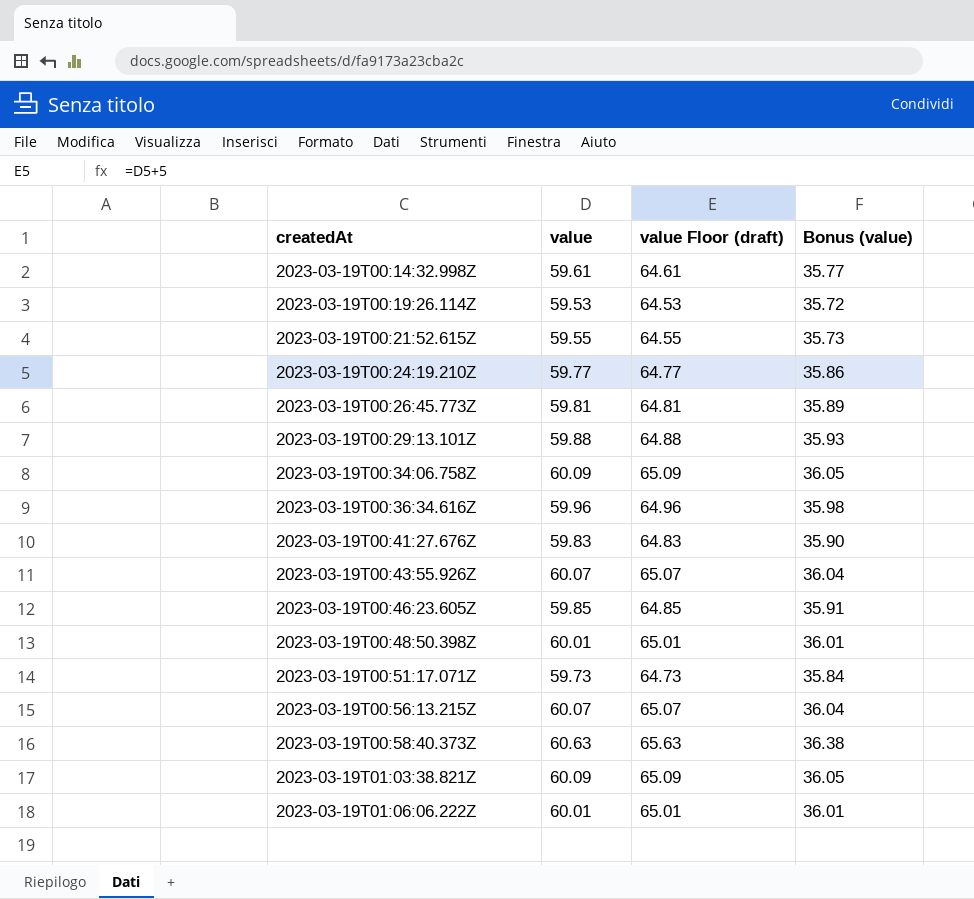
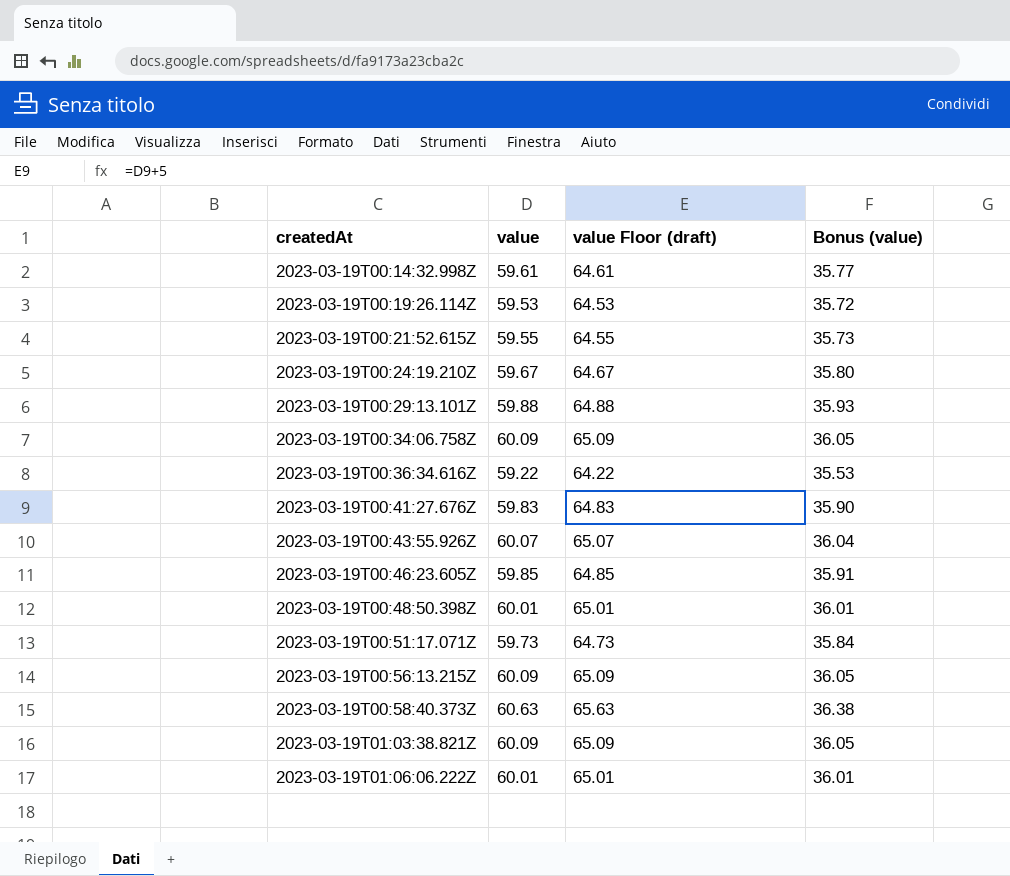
row 2023-03-19T00:26:45.773Z: 59.81 | 64.81 | 35.89 -> none
2023-03-19T00:24:19.210Z | value: 59.77 -> 59.67
2023-03-19T00:24:19.210Z | value Floor (draft): 64.77 -> 64.67
2023-03-19T00:24:19.210Z | Bonus (value): 35.86 -> 35.80
2023-03-19T00:36:34.616Z | value: 59.96 -> 59.22
2023-03-19T00:36:34.616Z | value Floor (draft): 64.96 -> 64.22
2023-03-19T00:36:34.616Z | Bonus (value): 35.98 -> 35.53
2023-03-19T00:56:13.215Z | value: 60.07 -> 60.09
2023-03-19T00:56:13.215Z | value Floor (draft): 65.07 -> 65.09
2023-03-19T00:56:13.215Z | Bonus (value): 36.04 -> 36.05

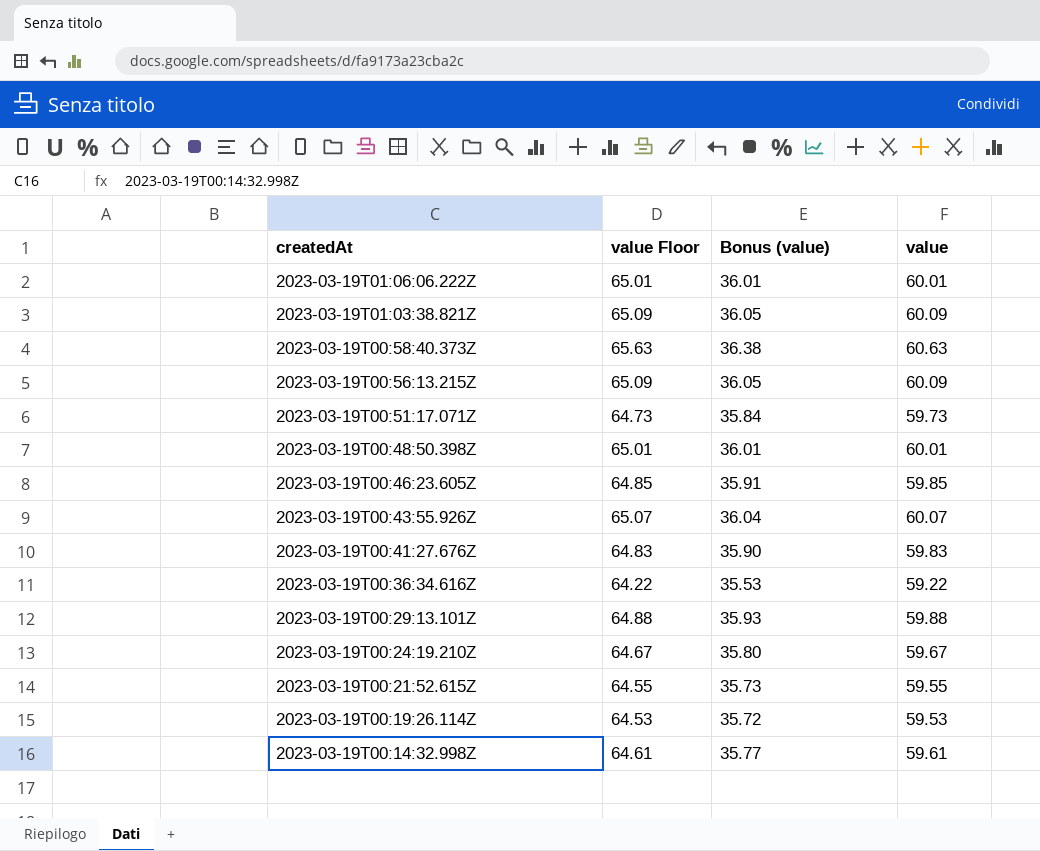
row order: createdAt ascending -> createdAt descending
column name: value Floor (draft) -> value Floor
column value | position: 2 -> 4
row 2023-03-19T00:34:06.758Z: 60.09 | 65.09 | 36.05 -> none

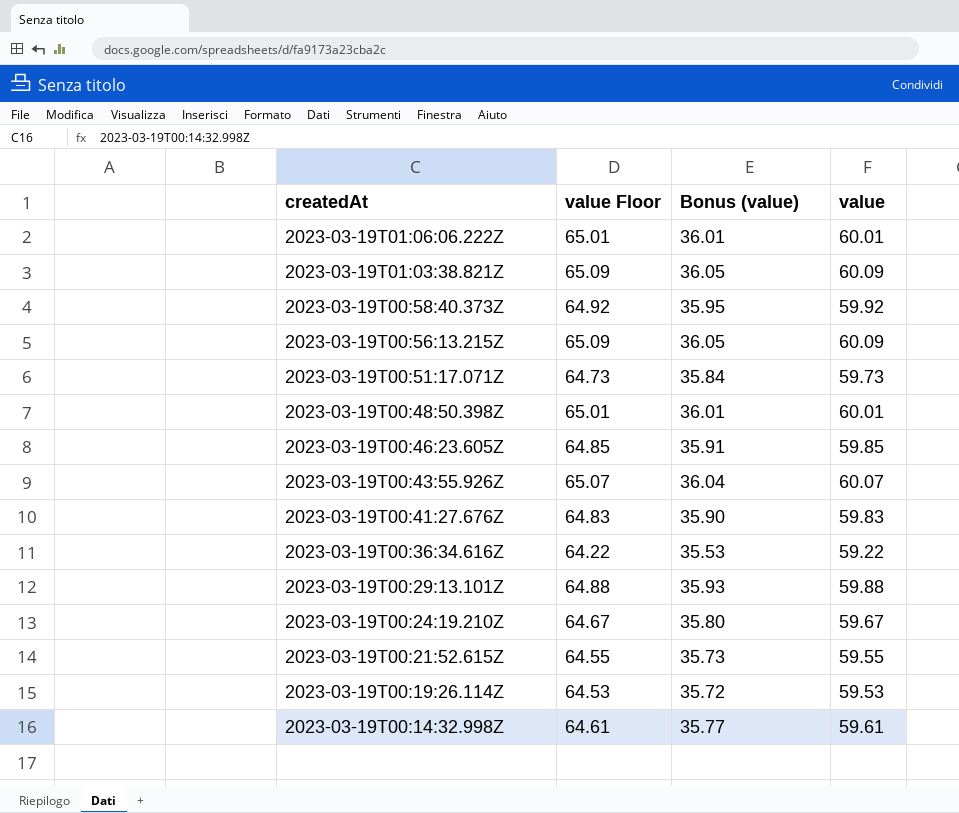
2023-03-19T00:58:40.373Z | value Floor: 65.63 -> 64.92
2023-03-19T00:58:40.373Z | Bonus (value): 36.38 -> 35.95
2023-03-19T00:58:40.373Z | value: 60.63 -> 59.92

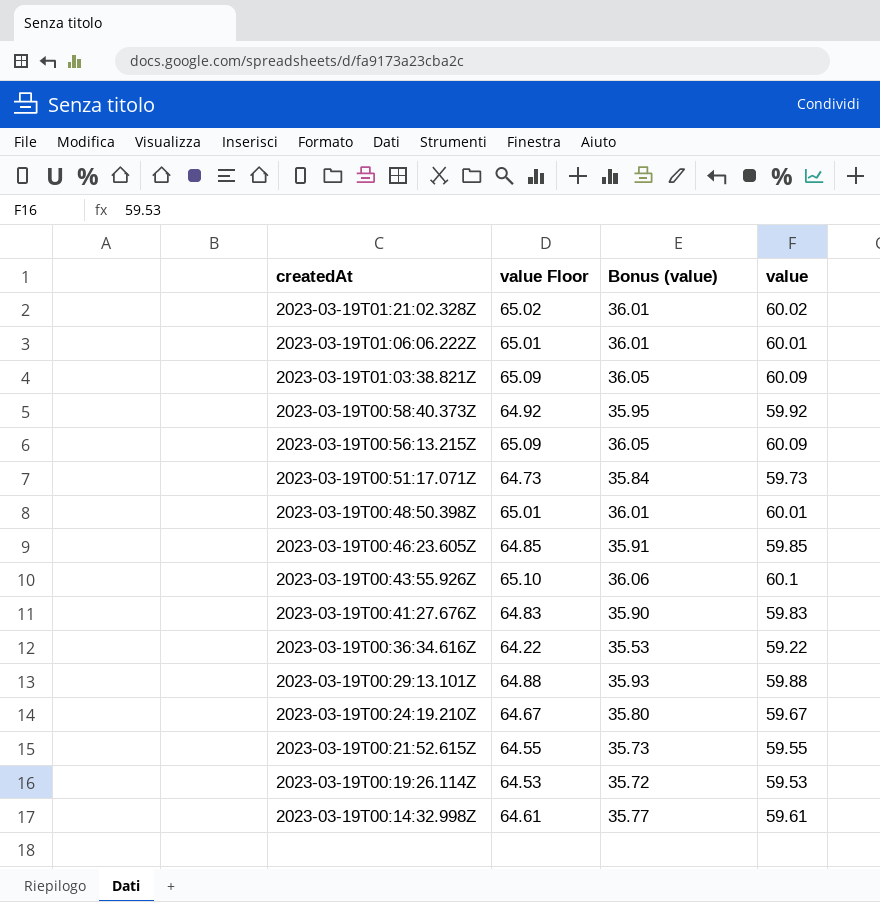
row 2023-03-19T01:21:02.328Z: none -> 65.02 | 36.01 | 60.02
2023-03-19T00:43:55.926Z | value Floor: 65.07 -> 65.10
2023-03-19T00:43:55.926Z | Bonus (value): 36.04 -> 36.06
2023-03-19T00:43:55.926Z | value: 60.07 -> 60.1

